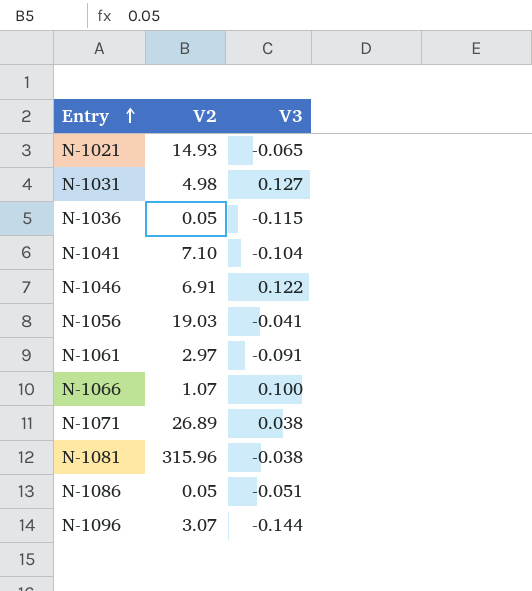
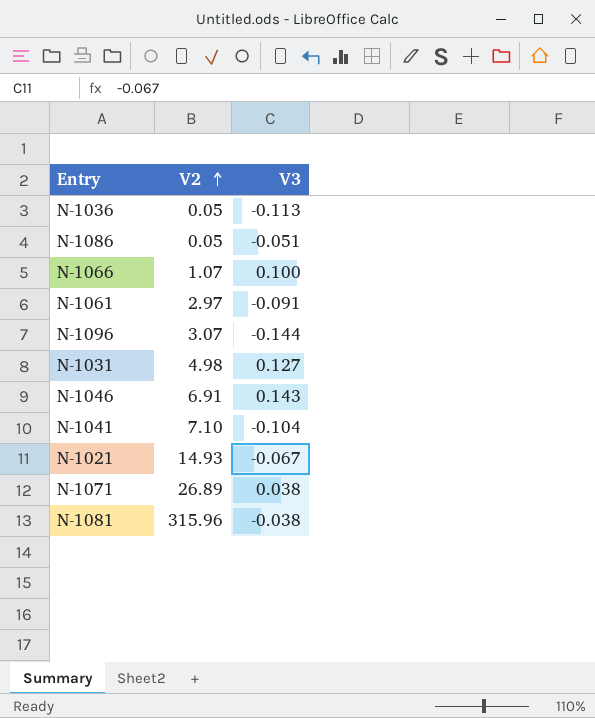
row order: Entry ascending -> V2 ascending
row N-1056: 19.03 | -0.041 -> none
N-1036 | V3: -0.115 -> -0.113
N-1046 | V3: 0.122 -> 0.143
N-1021 | V3: -0.065 -> -0.067

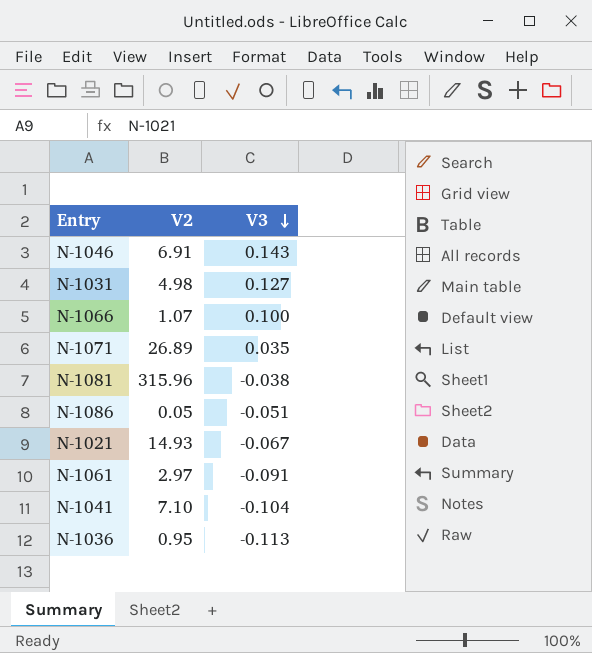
row order: V2 ascending -> V3 descending
row N-1096: 3.07 | -0.144 -> none
N-1071 | V3: 0.038 -> 0.035
N-1036 | V2: 0.05 -> 0.95

